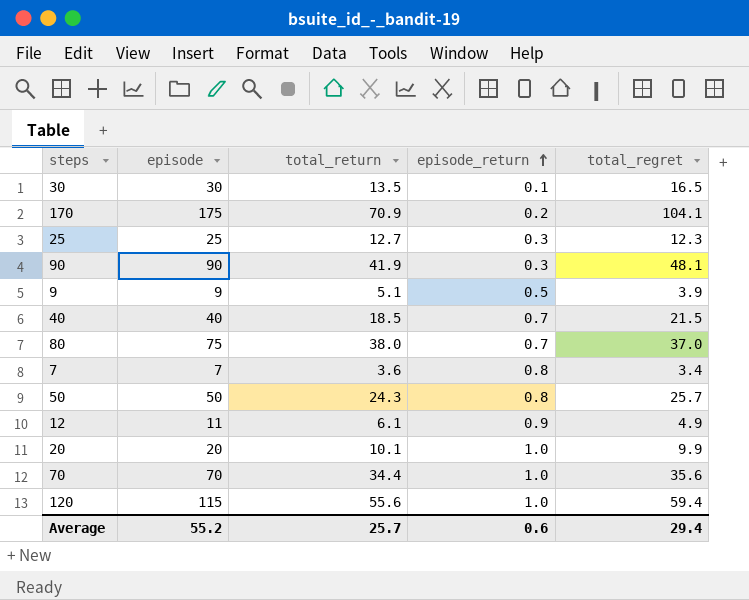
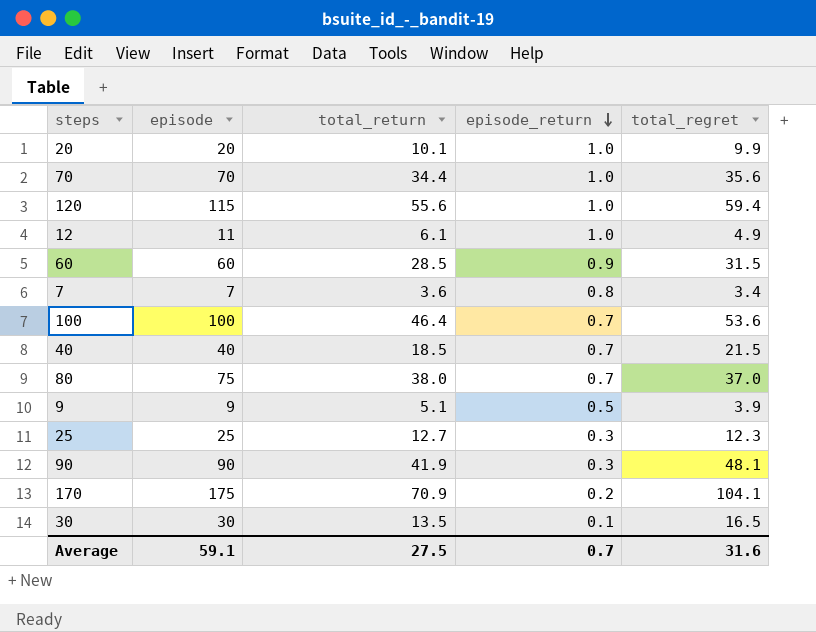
row order: episode_return ascending -> episode_return descending
row 50: 50 | 24.3 | 0.8 | 25.7 -> none
12 | episode_return: 0.9 -> 1.0
row 60: none -> 60 | 28.5 | 0.9 | 31.5
row 100: none -> 100 | 46.4 | 0.7 | 53.6
Average | episode: 55.2 -> 59.1
Average | total_return: 25.7 -> 27.5
Average | episode_return: 0.6 -> 0.7
Average | total_regret: 29.4 -> 31.6

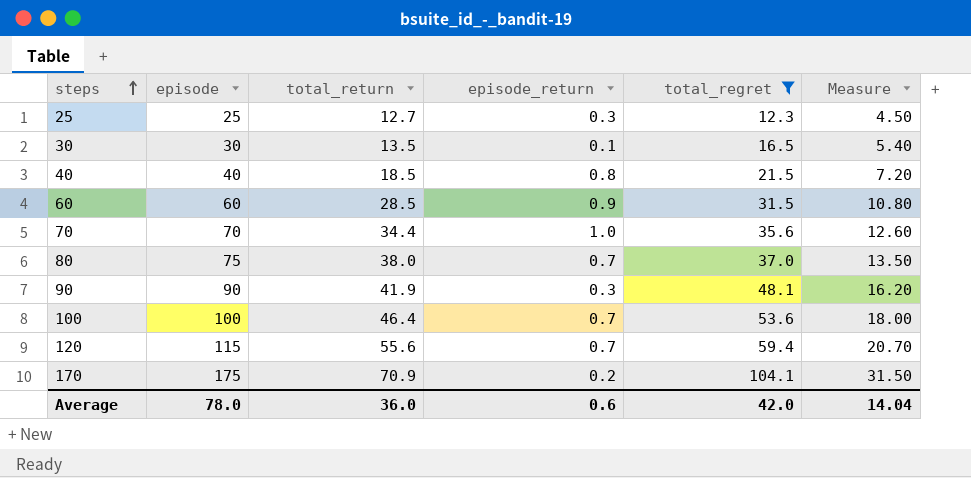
filter: none -> total_regret >= 12.3
row order: episode_return descending -> steps ascending
column Measure | formula: none -> [episode] * 0.18
40 | episode_return: 0.7 -> 0.8
120 | episode_return: 1.0 -> 0.7
Average | episode: 59.1 -> 78.0
Average | total_return: 27.5 -> 36.0
Average | episode_return: 0.7 -> 0.6
Average | total_regret: 31.6 -> 42.0

